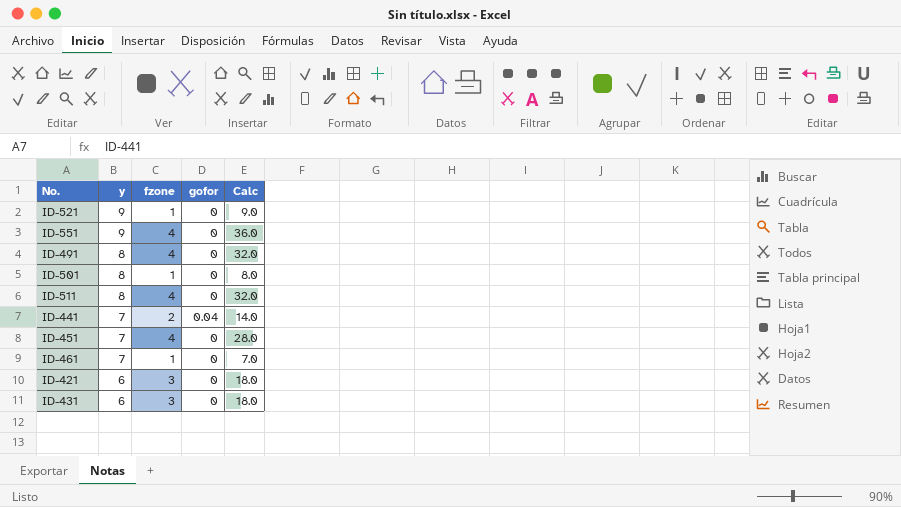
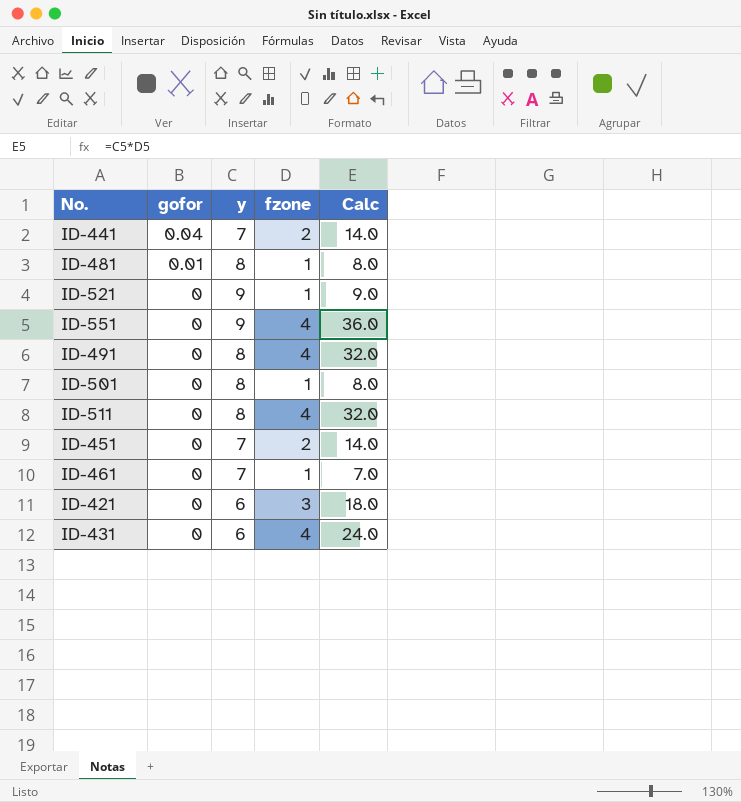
row order: y descending -> gofor descending
column gofor | position: 4 -> 2
row ID-481: none -> 0.01 | 8 | 1 | 8.0
ID-451 | fzone: 4 -> 2
ID-451 | Calc: 28.0 -> 14.0
ID-431 | fzone: 3 -> 4
ID-431 | Calc: 18.0 -> 24.0

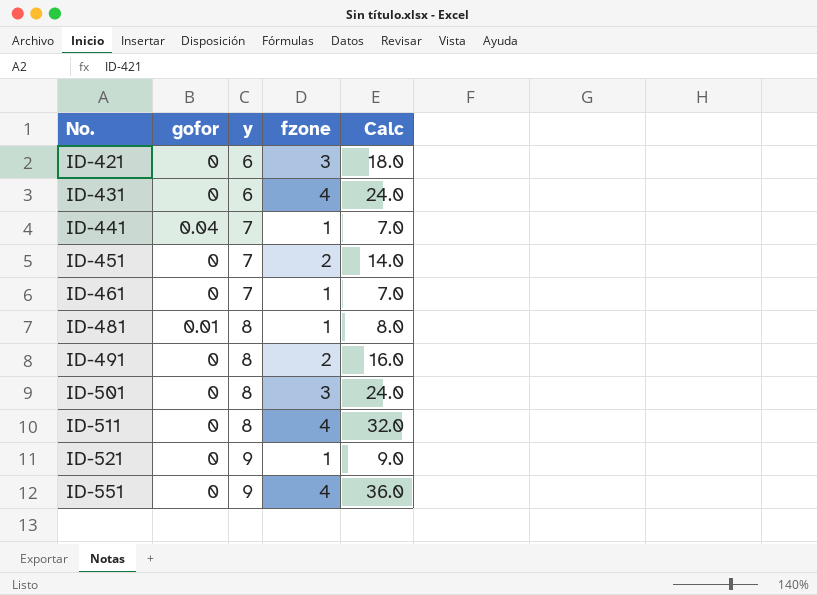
row order: gofor descending -> No. ascending
ID-441 | fzone: 2 -> 1
ID-441 | Calc: 14.0 -> 7.0
ID-491 | fzone: 4 -> 2
ID-491 | Calc: 32.0 -> 16.0
ID-501 | fzone: 1 -> 3
ID-501 | Calc: 8.0 -> 24.0

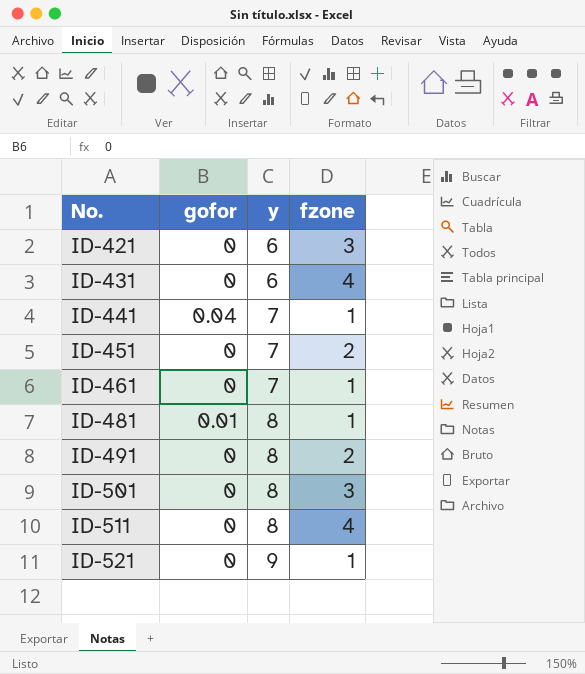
column Calc | formula: [y] * [fzone] -> none
row ID-551: 0 | 9 | 4 | 36.0 -> none

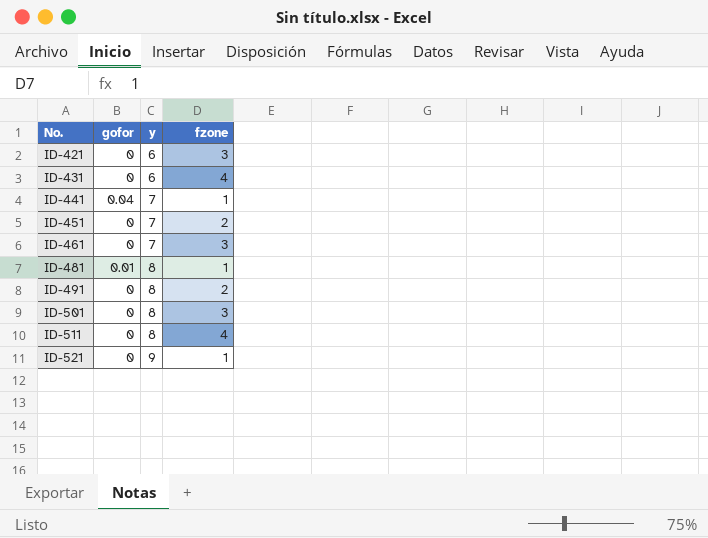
ID-461 | fzone: 1 -> 3

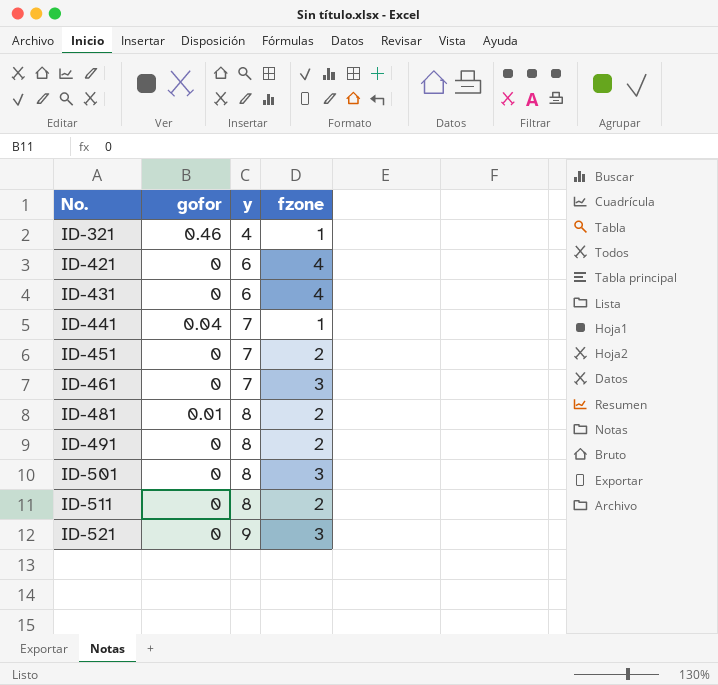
row ID-321: none -> 0.46 | 4 | 1
ID-421 | fzone: 3 -> 4
ID-481 | fzone: 1 -> 2
ID-511 | fzone: 4 -> 2
ID-521 | fzone: 1 -> 3

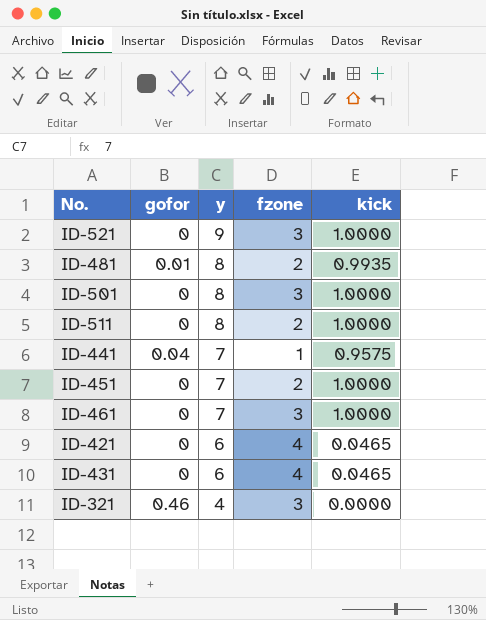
row order: No. ascending -> y descending
column kick | position: none -> 5
row ID-491: 0 | 8 | 2 -> none
ID-321 | fzone: 1 -> 3

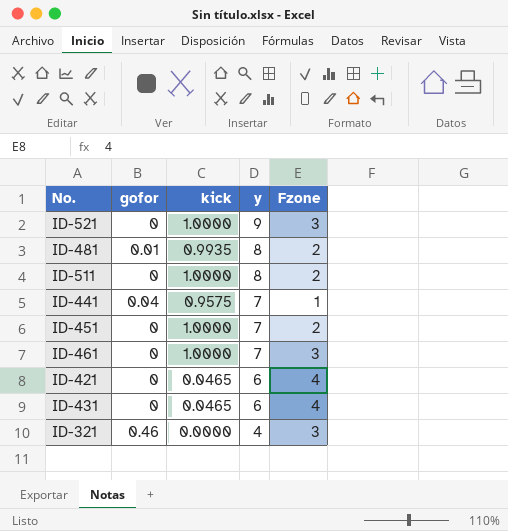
column kick | position: 5 -> 3
column name: fzone -> Fzone
row ID-501: 0 | 8 | 3 | 1.0000 -> none

